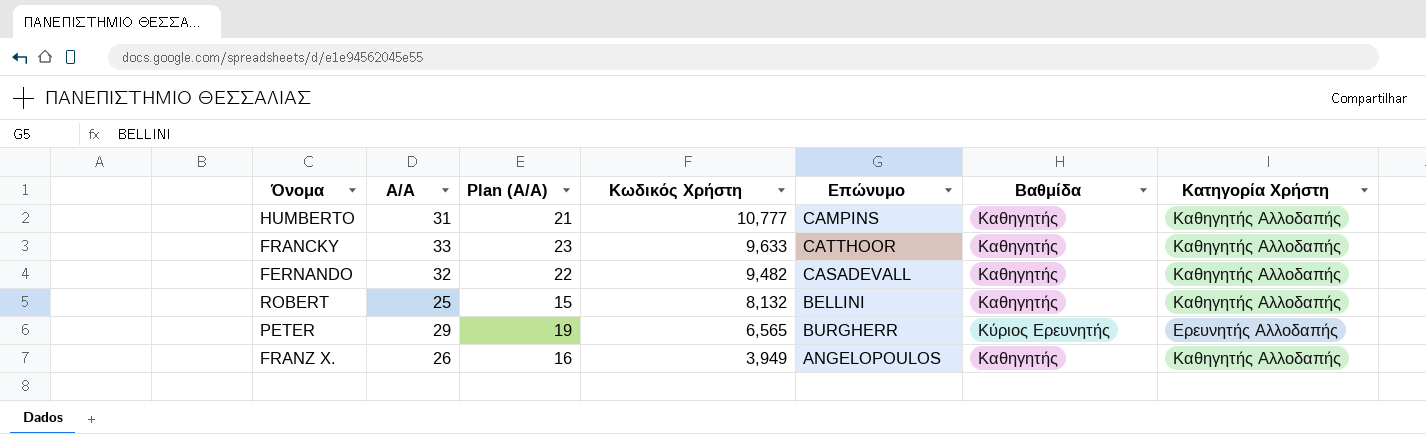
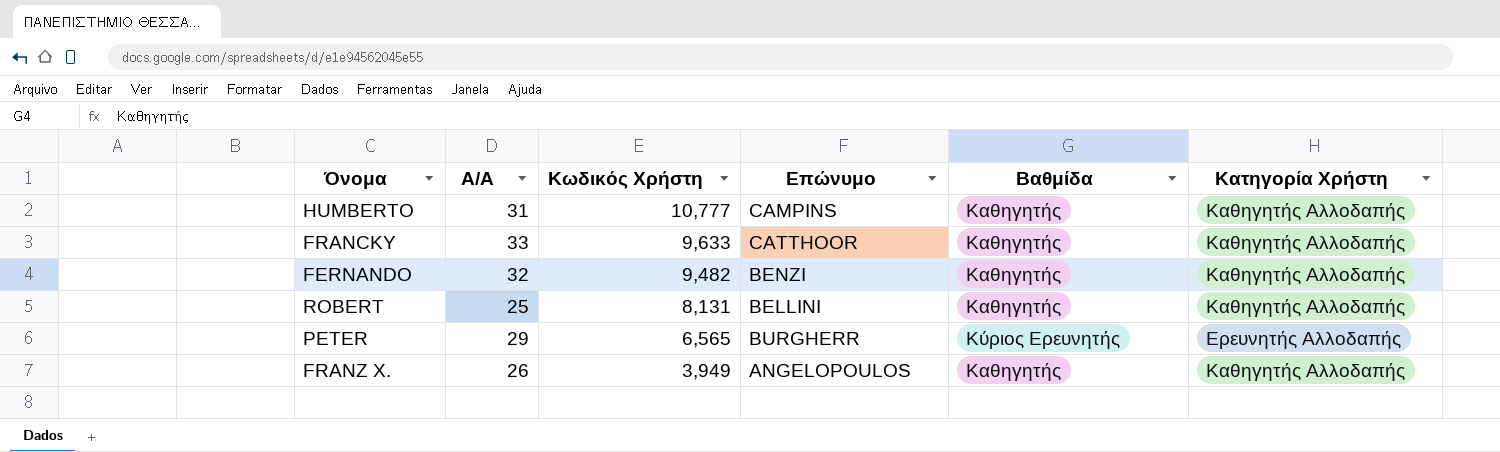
column Plan (Α/Α) | formula: [Α/Α] - 10 -> none
FERNANDO | Επώνυμο: CASADEVALL -> BENZI
ROBERT | Κωδικός Χρήστη: 8,132 -> 8,131

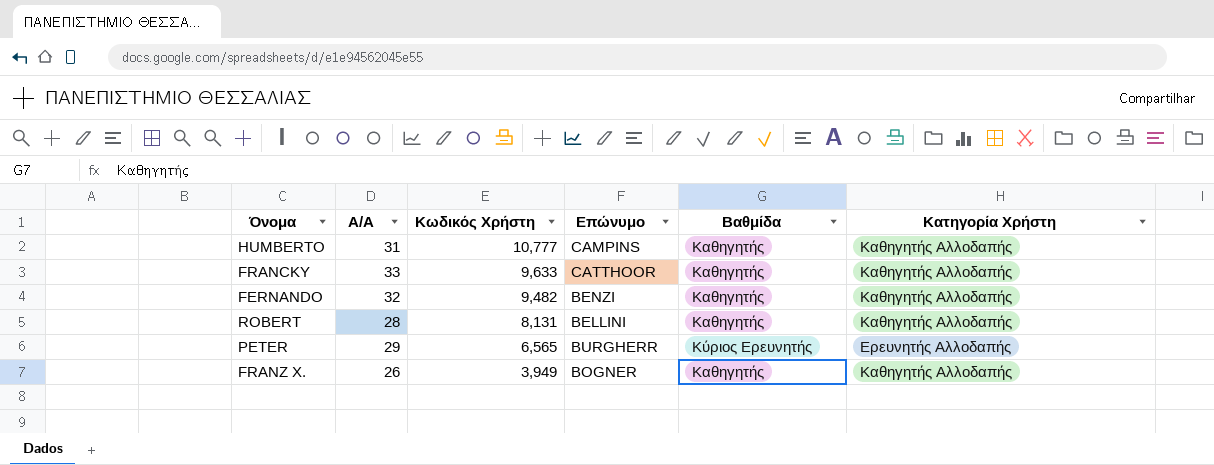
ROBERT | Α/Α: 25 -> 28
FRANZ X. | Επώνυμο: ANGELOPOULOS -> BOGNER

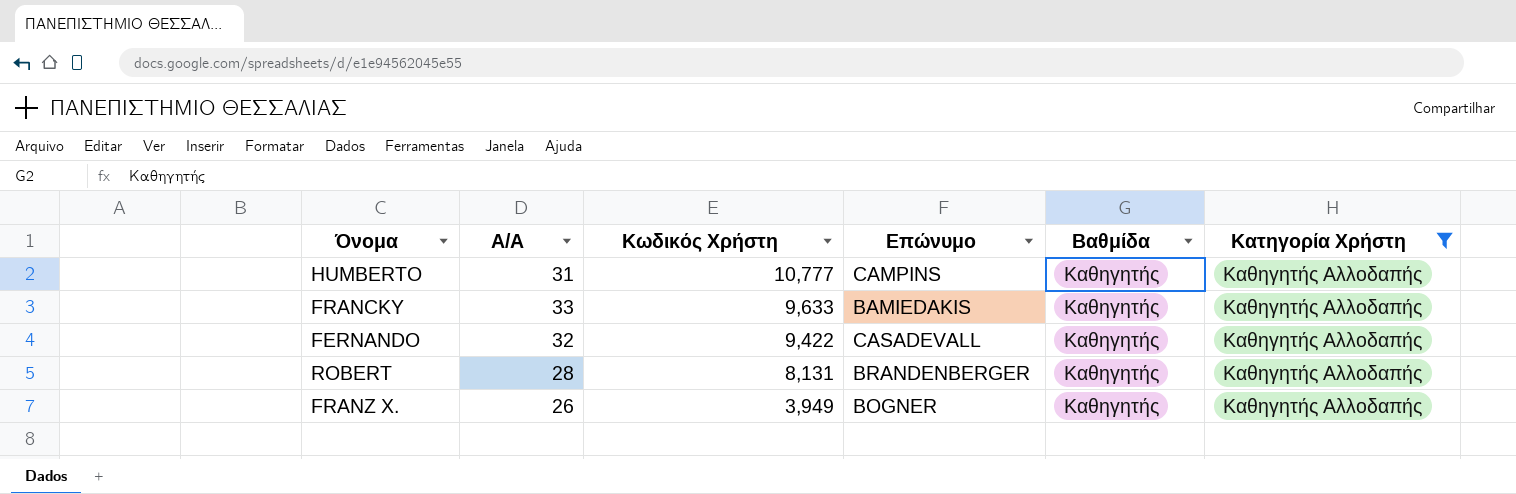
filter: none -> Κατηγορία Χρήστη = Καθηγητής Αλλοδαπής
FRANCKY | Επώνυμο: CATTHOOR -> BAMIEDAKIS
FERNANDO | Κωδικός Χρήστη: 9,482 -> 9,422
FERNANDO | Επώνυμο: BENZI -> CASADEVALL
ROBERT | Επώνυμο: BELLINI -> BRANDENBERGER

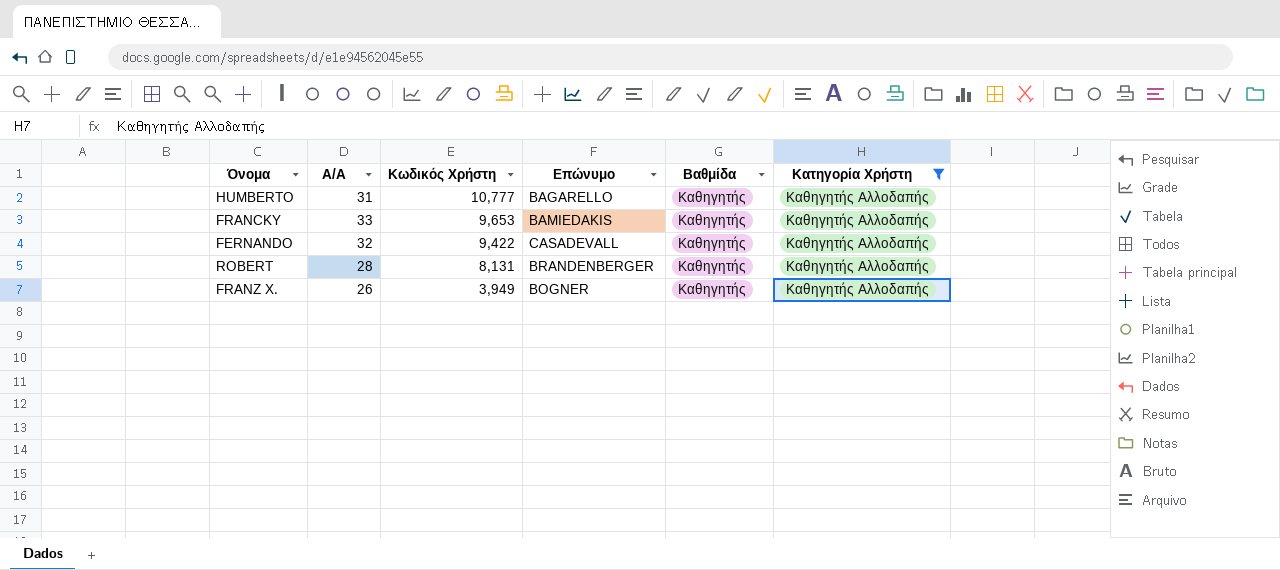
HUMBERTO | Επώνυμο: CAMPINS -> BAGARELLO
FRANCKY | Κωδικός Χρήστη: 9,633 -> 9,653

